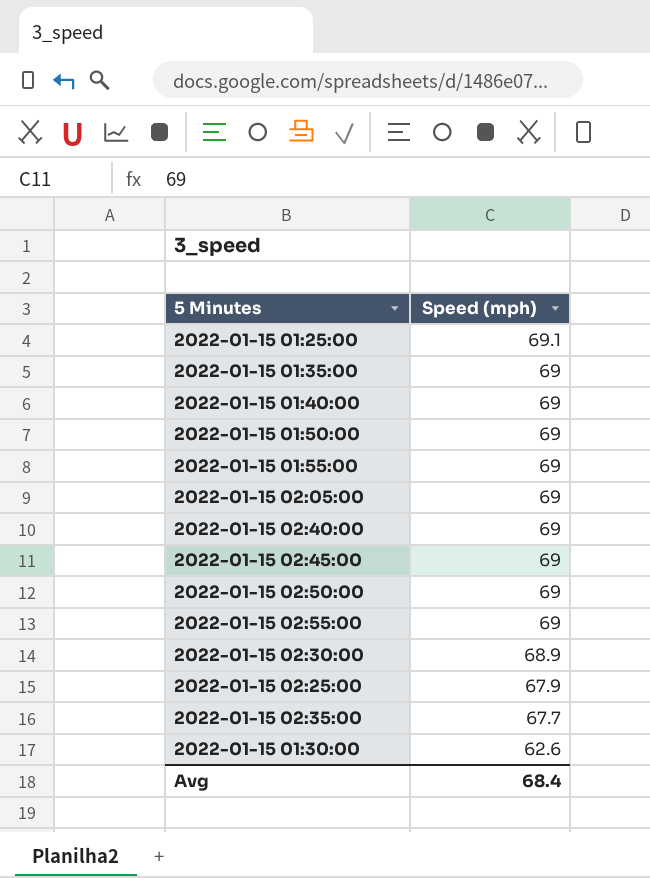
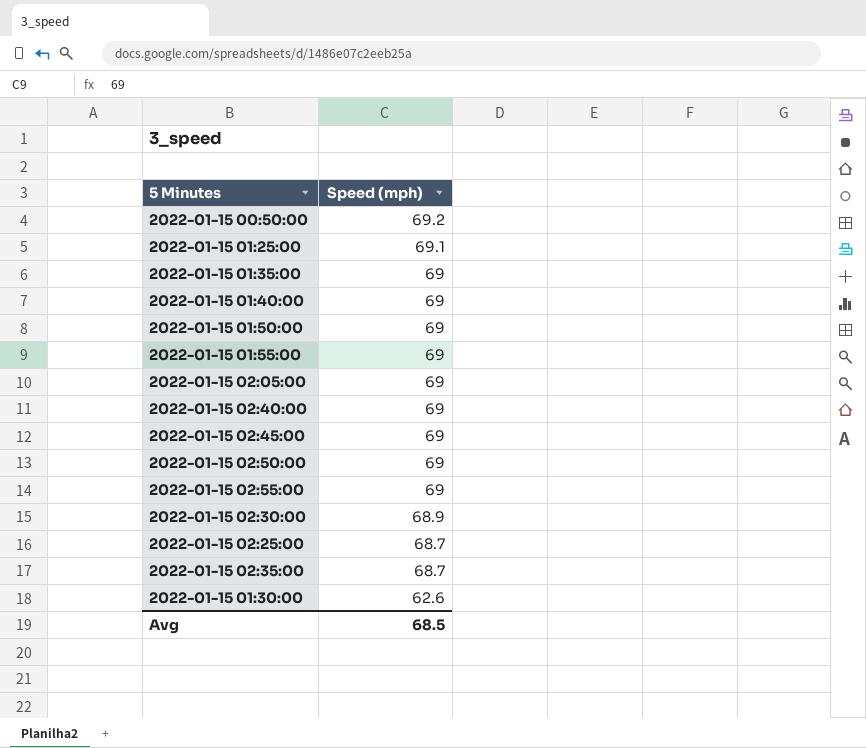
row 2022-01-15 00:50:00: none -> 69.2
2022-01-15 02:25:00 | Speed (mph): 67.9 -> 68.7
2022-01-15 02:35:00 | Speed (mph): 67.7 -> 68.7
Avg | Speed (mph): 68.4 -> 68.5

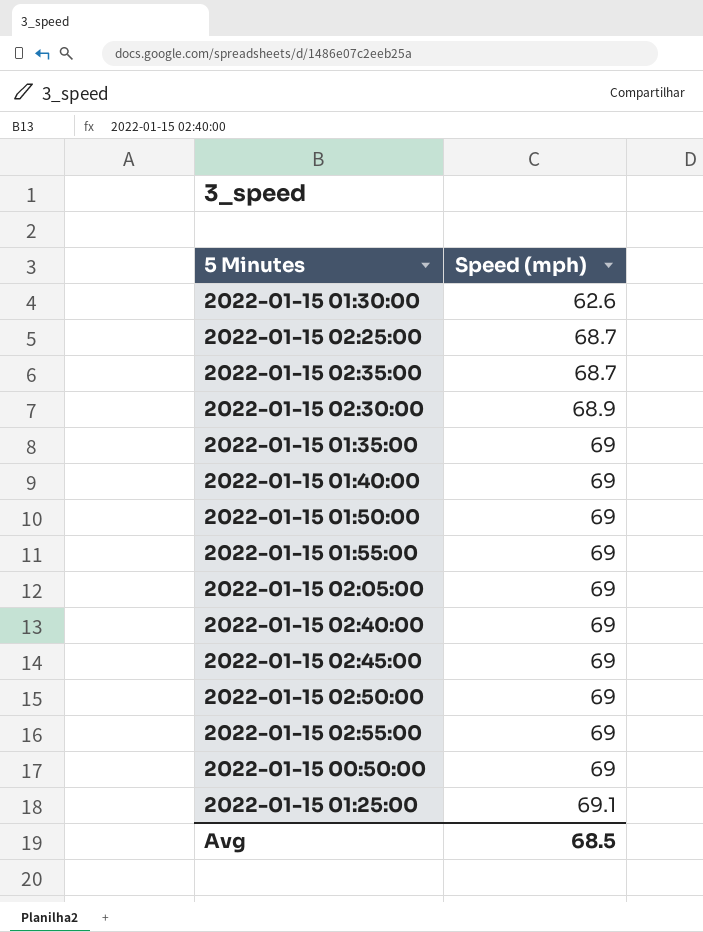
row order: Speed (mph) descending -> Speed (mph) ascending
2022-01-15 00:50:00 | Speed (mph): 69.2 -> 69

